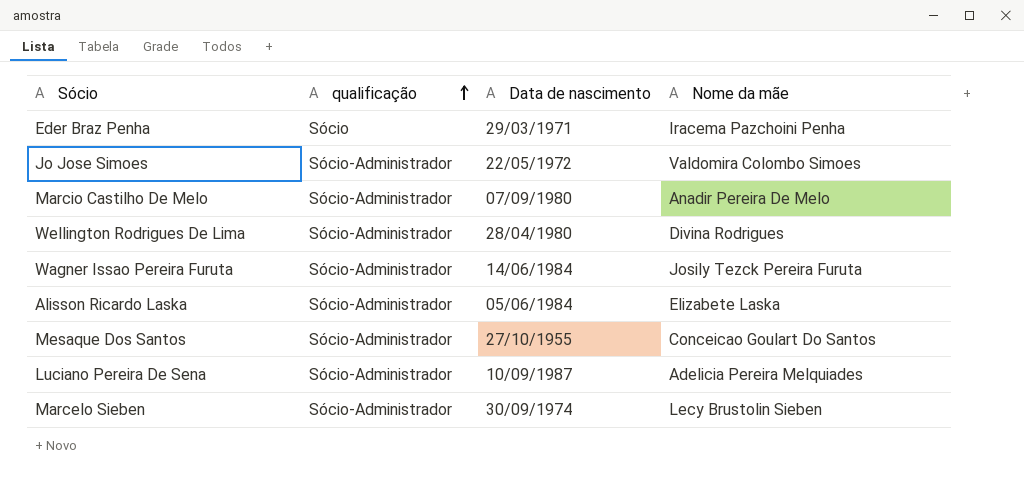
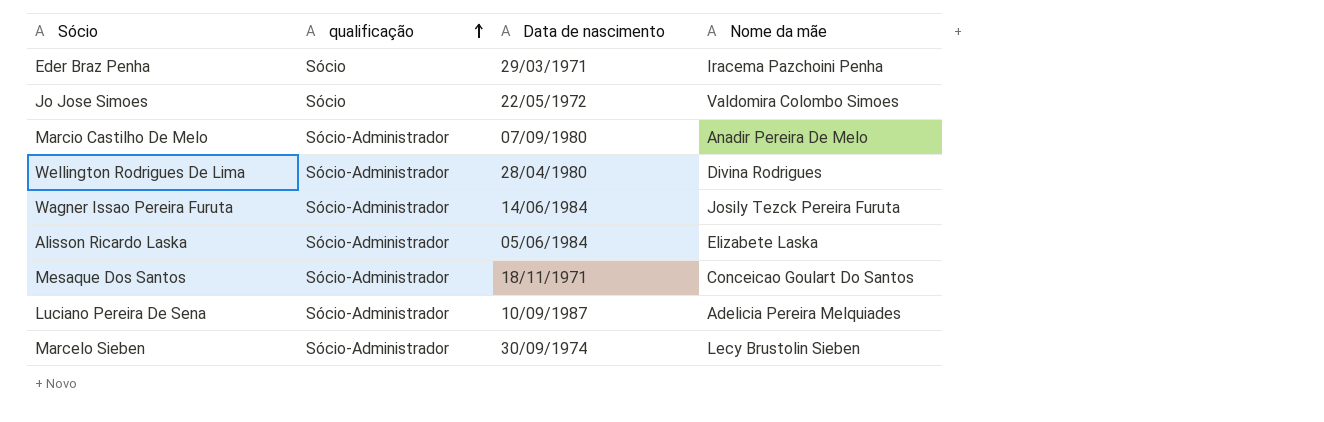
Jo Jose Simoes | qualificação: Sócio-Administrador -> Sócio
Mesaque Dos Santos | Data de nascimento: 27/10/1955 -> 18/11/1971

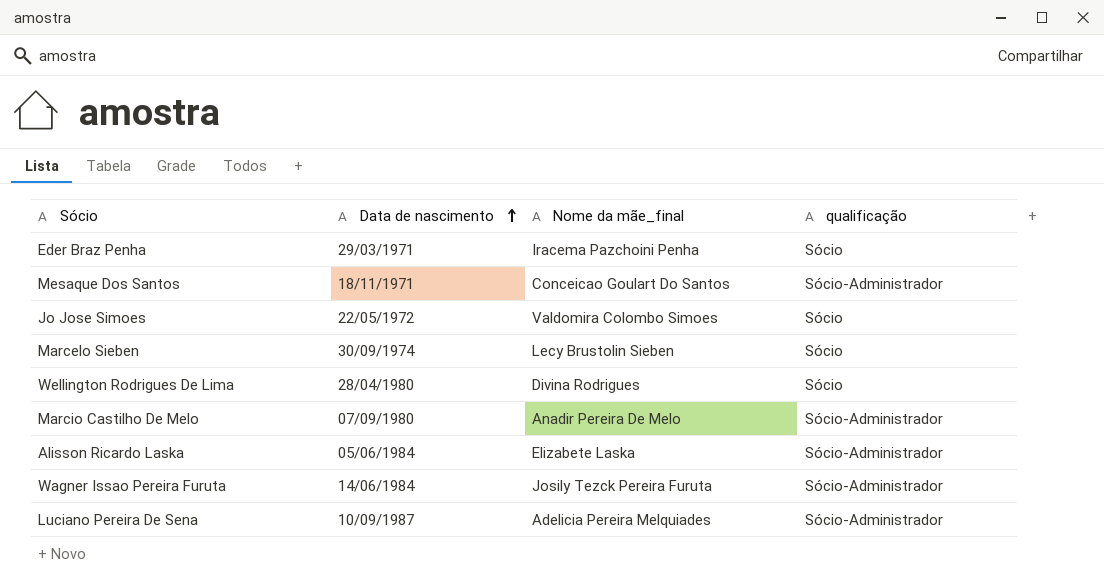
row order: qualificação ascending -> Data de nascimento ascending
column name: Nome da mãe -> Nome da mãe_final
column qualificação | position: 2 -> 4
Marcelo Sieben | qualificação: Sócio-Administrador -> Sócio
Wellington Rodrigues De Lima | qualificação: Sócio-Administrador -> Sócio

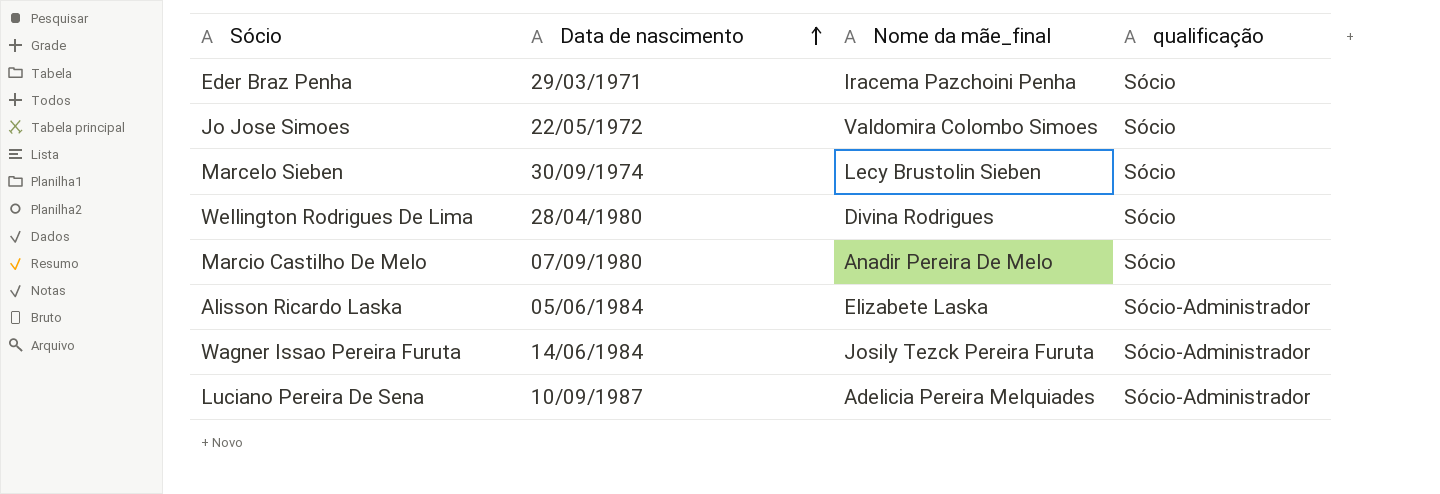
row Mesaque Dos Santos: 18/11/1971 | Conceicao Goulart Do Santos | Sócio-Administrador -> none
Marcio Castilho De Melo | qualificação: Sócio-Administrador -> Sócio

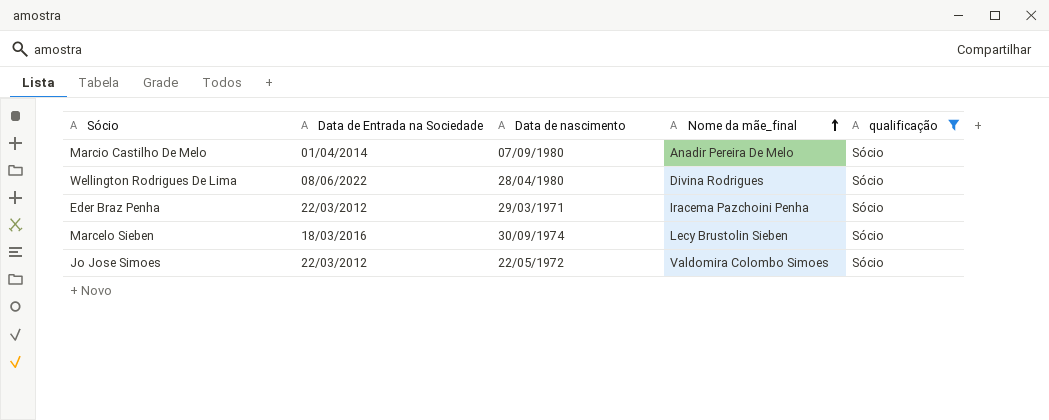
filter: none -> qualificação = Sócio
row order: Data de nascimento ascending -> Nome da mãe_final ascending
column Data de Entrada na Sociedade | position: none -> 2

